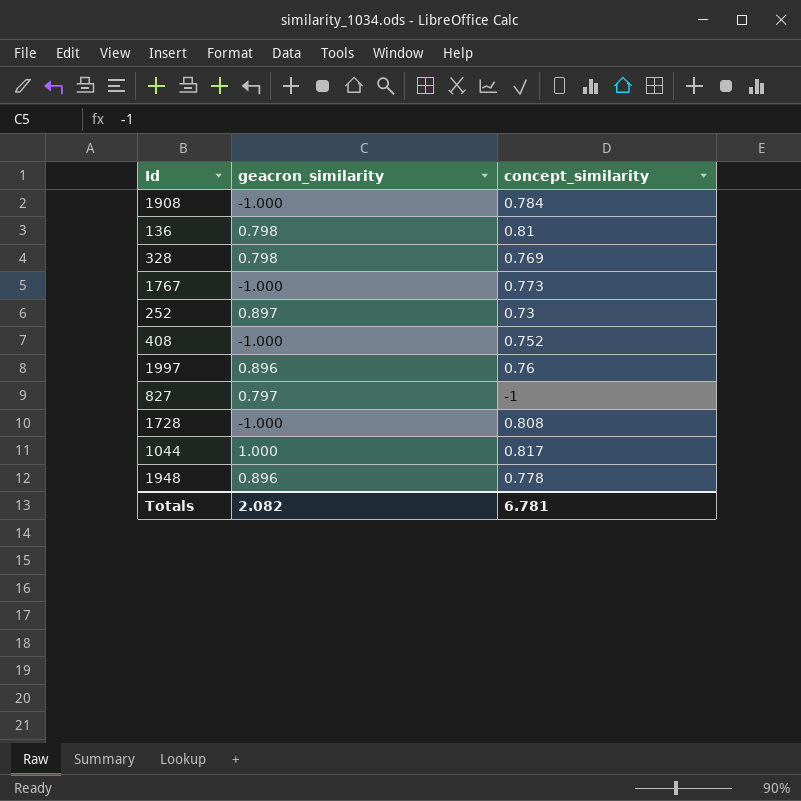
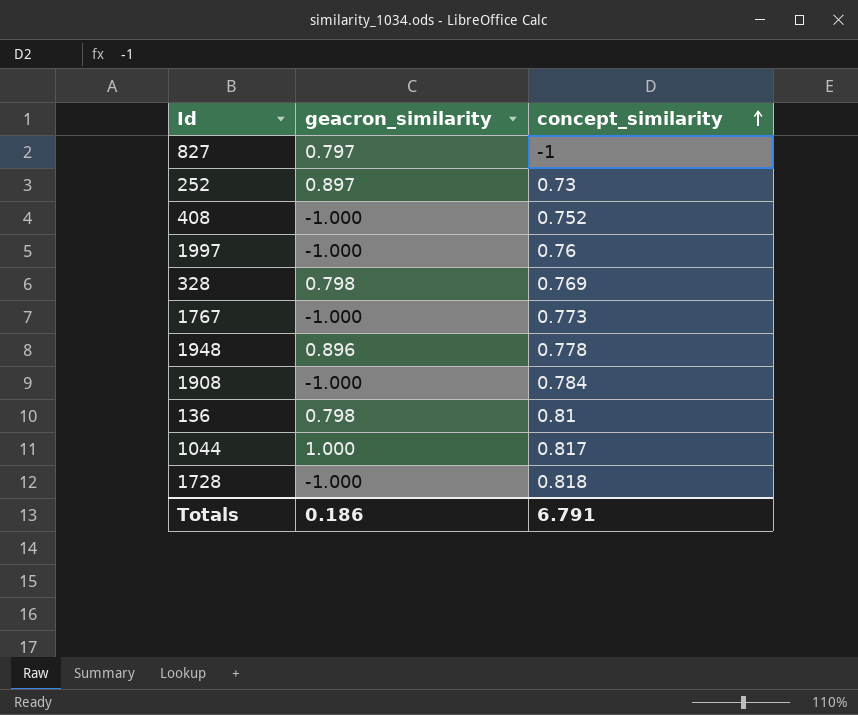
row order: none -> concept_similarity ascending
1997 | geacron_similarity: 0.896 -> -1.000
1728 | concept_similarity: 0.808 -> 0.818
Totals | geacron_similarity: 2.082 -> 0.186
Totals | concept_similarity: 6.781 -> 6.791

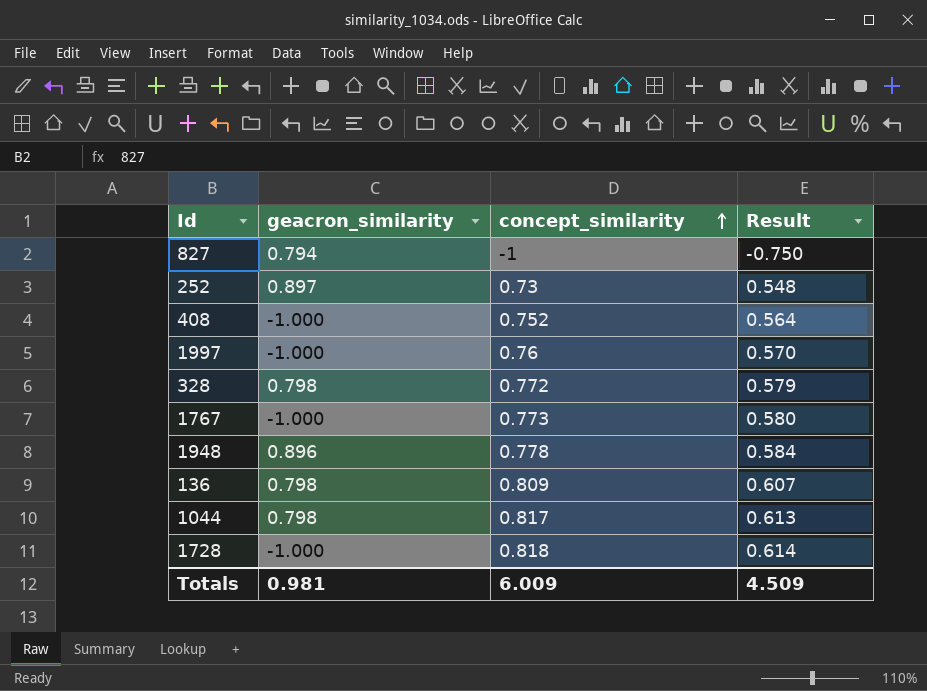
column Result | formula: none -> [concept_similarity] * 0.75
row 1908: -1.000 | 0.784 -> none
827 | geacron_similarity: 0.797 -> 0.794
328 | concept_similarity: 0.769 -> 0.772
136 | concept_similarity: 0.81 -> 0.809
1044 | geacron_similarity: 1.000 -> 0.798
Totals | geacron_similarity: 0.186 -> 0.981
Totals | concept_similarity: 6.791 -> 6.009

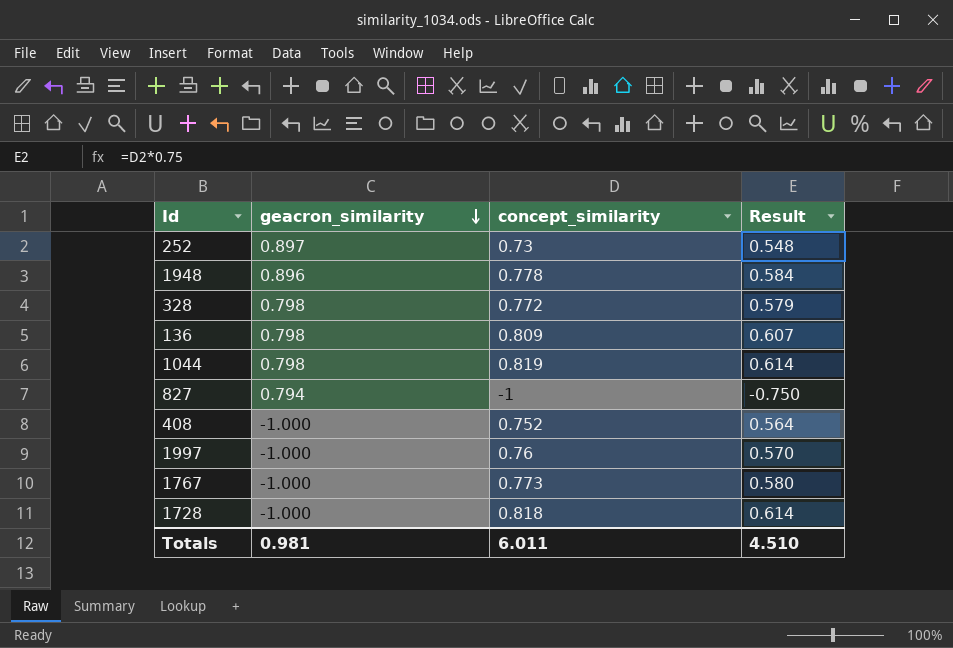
row order: concept_similarity ascending -> geacron_similarity descending
1044 | concept_similarity: 0.817 -> 0.819
1044 | Result: 0.613 -> 0.614
Totals | concept_similarity: 6.009 -> 6.011
Totals | Result: 4.509 -> 4.510

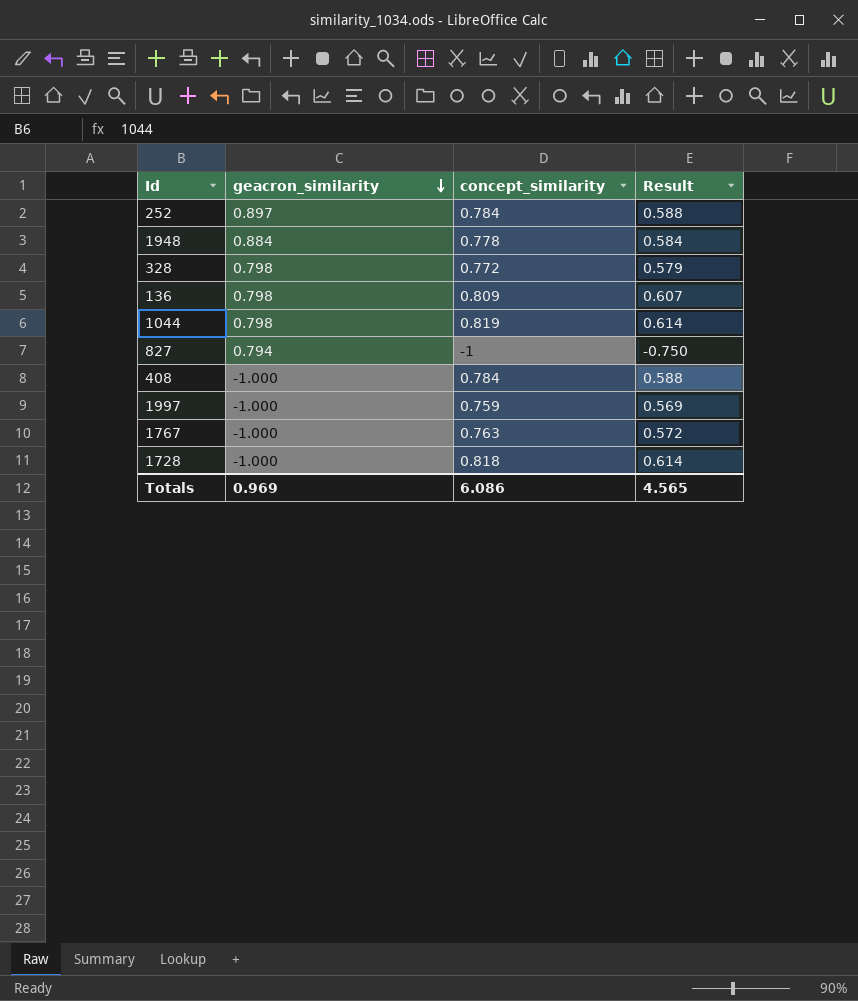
252 | concept_similarity: 0.73 -> 0.784
252 | Result: 0.548 -> 0.588
1948 | geacron_similarity: 0.896 -> 0.884
408 | concept_similarity: 0.752 -> 0.784
408 | Result: 0.564 -> 0.588
1997 | concept_similarity: 0.76 -> 0.759
1997 | Result: 0.570 -> 0.569
1767 | concept_similarity: 0.773 -> 0.763
1767 | Result: 0.580 -> 0.572
Totals | geacron_similarity: 0.981 -> 0.969
Totals | concept_similarity: 6.011 -> 6.086
Totals | Result: 4.510 -> 4.565

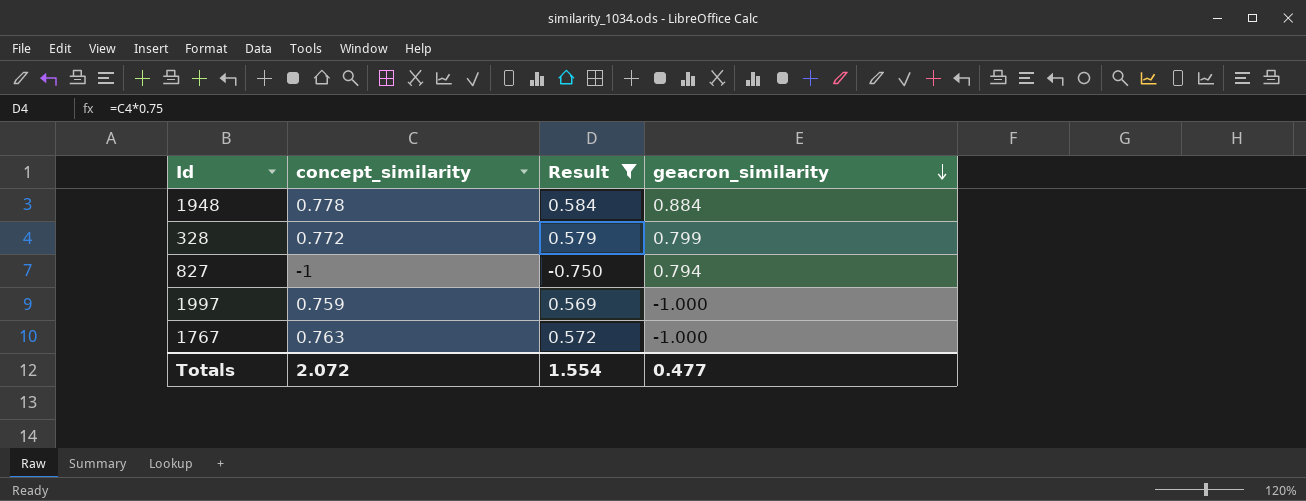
filter: none -> Result <= 0.584
column geacron_similarity | position: 2 -> 4
328 | geacron_similarity: 0.798 -> 0.799
Totals | concept_similarity: 6.086 -> 2.072
Totals | Result: 4.565 -> 1.554
Totals | geacron_similarity: 0.969 -> 0.477

